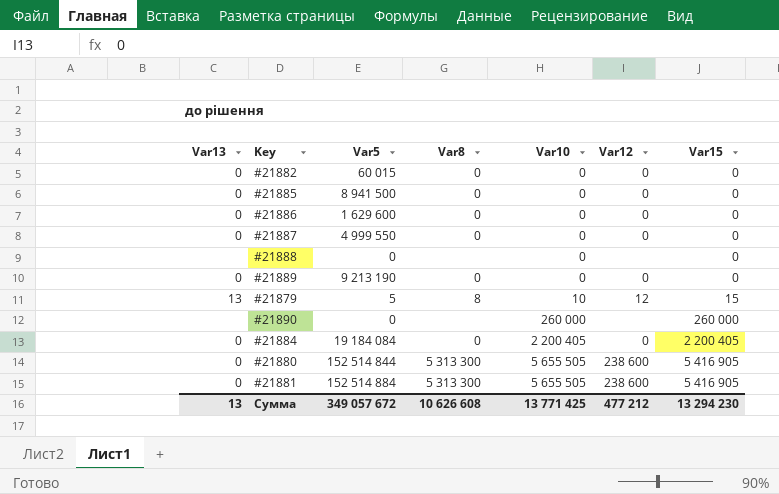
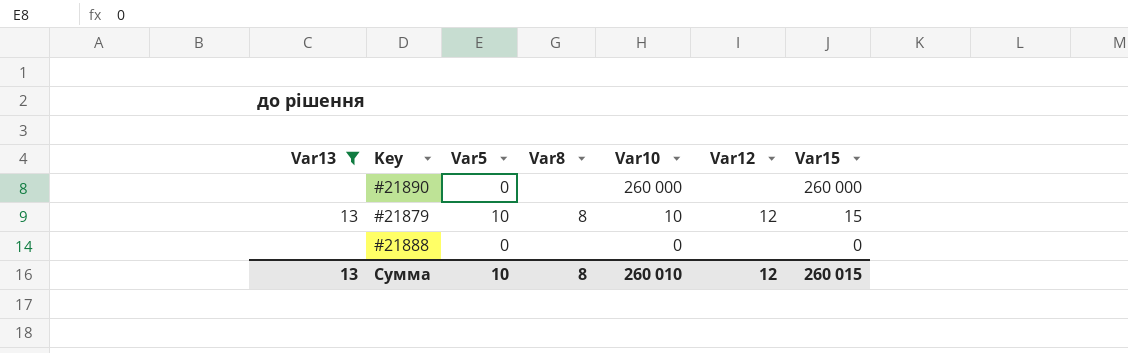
filter: none -> Var13 != 0
row order: Var10 ascending -> Var10 descending
#21879 | Var5: 5 -> 10
Сумма | Var5: 349 057 672 -> 10
Сумма | Var8: 10 626 608 -> 8
Сумма | Var10: 13 771 425 -> 260 010
Сумма | Var12: 477 212 -> 12
Сумма | Var15: 13 294 230 -> 260 015

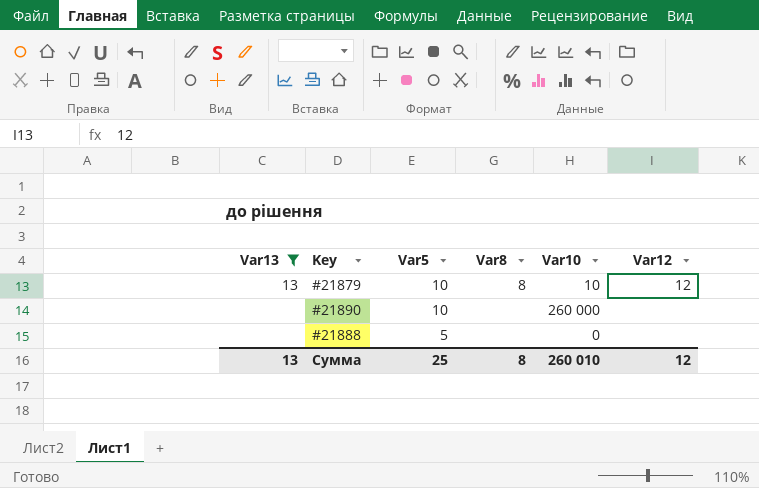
row order: Var10 descending -> Var5 descending
column Var15 | position: 7 -> none
#21890 | Var5: 0 -> 10
#21888 | Var5: 0 -> 5
Сумма | Var5: 10 -> 25

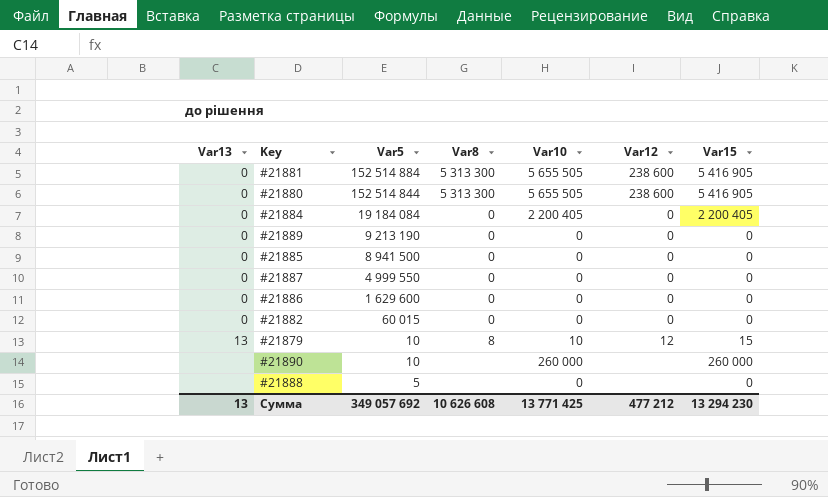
filter: Var13 != 0 -> none
column Var15 | position: none -> 7
Сумма | Var5: 25 -> 349 057 692
Сумма | Var8: 8 -> 10 626 608
Сумма | Var10: 260 010 -> 13 771 425
Сумма | Var12: 12 -> 477 212

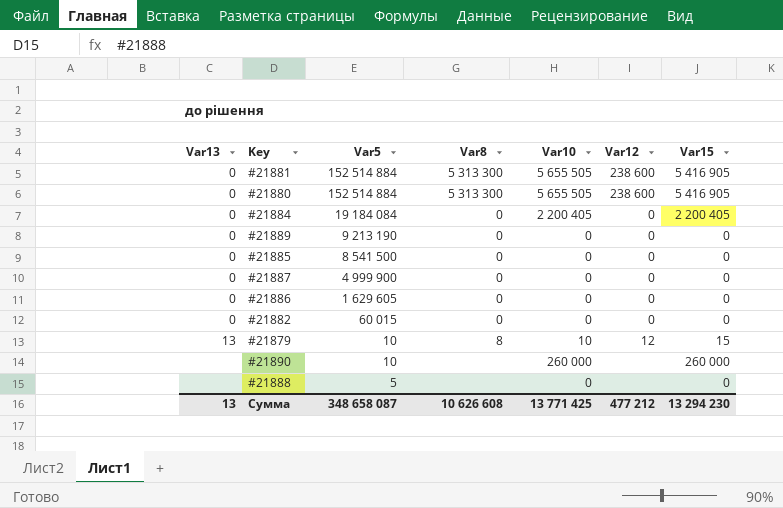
#21880 | Var5: 152 514 844 -> 152 514 884
#21885 | Var5: 8 941 500 -> 8 541 500
#21887 | Var5: 4 999 550 -> 4 999 900
#21886 | Var5: 1 629 600 -> 1 629 605
Сумма | Var5: 349 057 692 -> 348 658 087

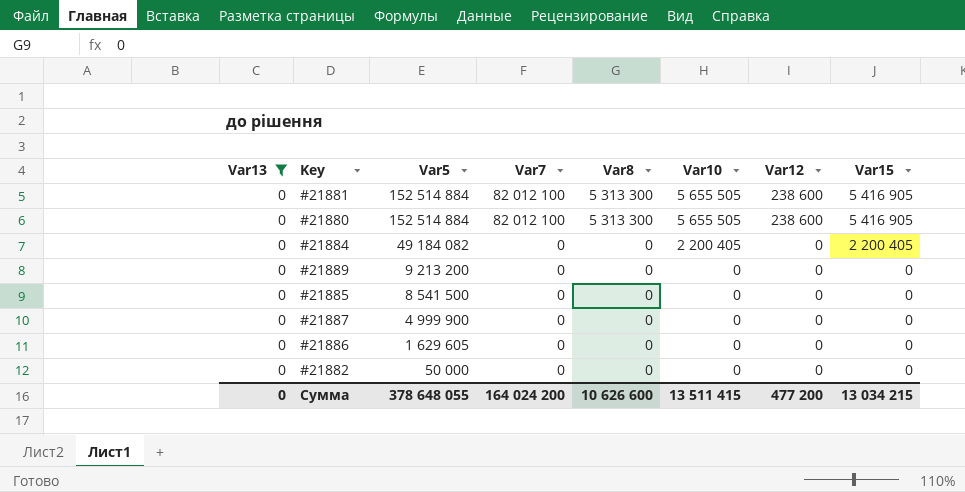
filter: none -> Var13 = 0
column Var7 | position: none -> 4
#21884 | Var5: 19 184 084 -> 49 184 082
#21889 | Var5: 9 213 190 -> 9 213 200
#21882 | Var5: 60 015 -> 50 000
Сумма | Var13: 13 -> 0
Сумма | Var5: 348 658 087 -> 378 648 055
Сумма | Var8: 10 626 608 -> 10 626 600
Сумма | Var10: 13 771 425 -> 13 511 415
Сумма | Var12: 477 212 -> 477 200
Сумма | Var15: 13 294 230 -> 13 034 215

